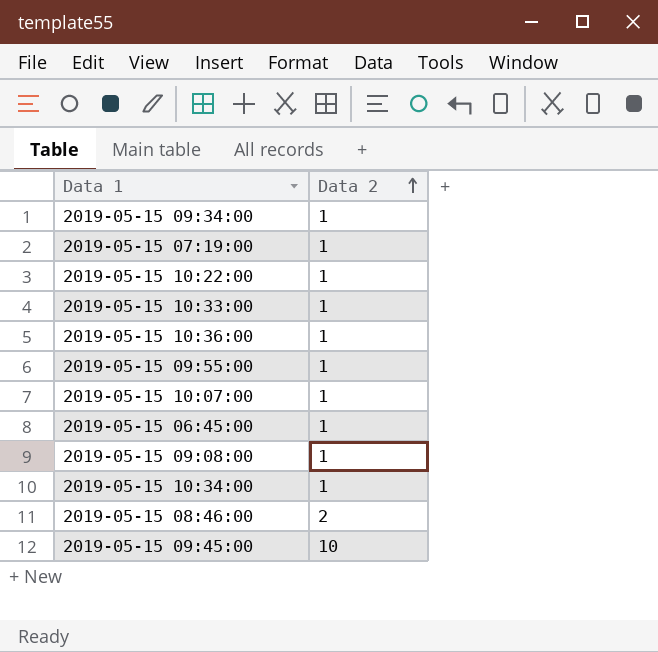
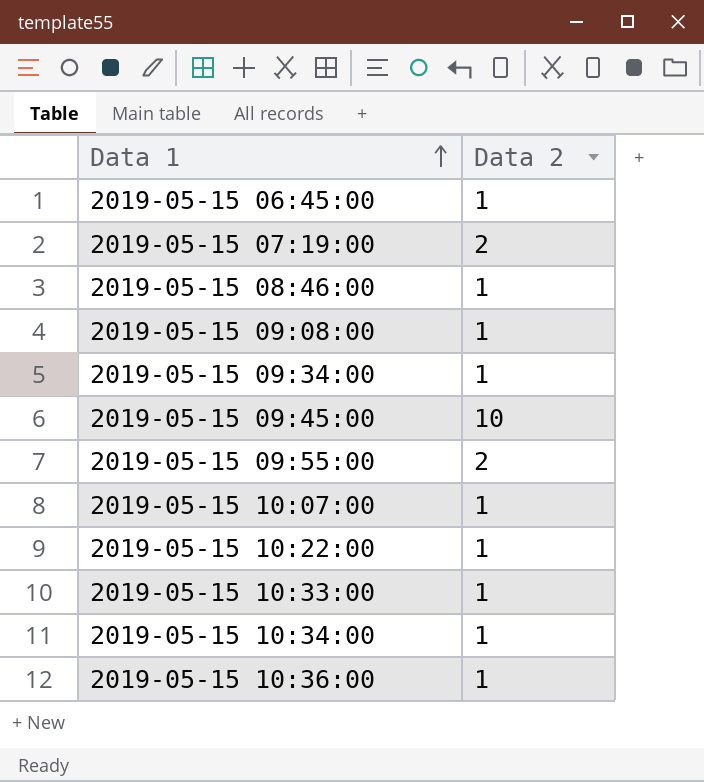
row order: Data 2 ascending -> Data 1 ascending
2019-05-15 07:19:00 | Data 2: 1 -> 2
2019-05-15 08:46:00 | Data 2: 2 -> 1
2019-05-15 09:55:00 | Data 2: 1 -> 2

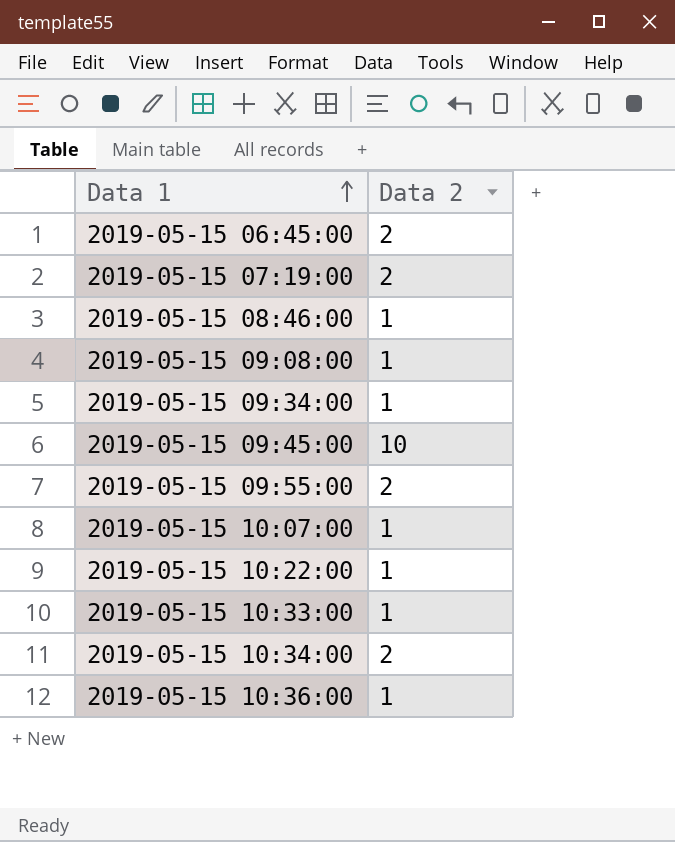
2019-05-15 06:45:00 | Data 2: 1 -> 2
2019-05-15 10:34:00 | Data 2: 1 -> 2

